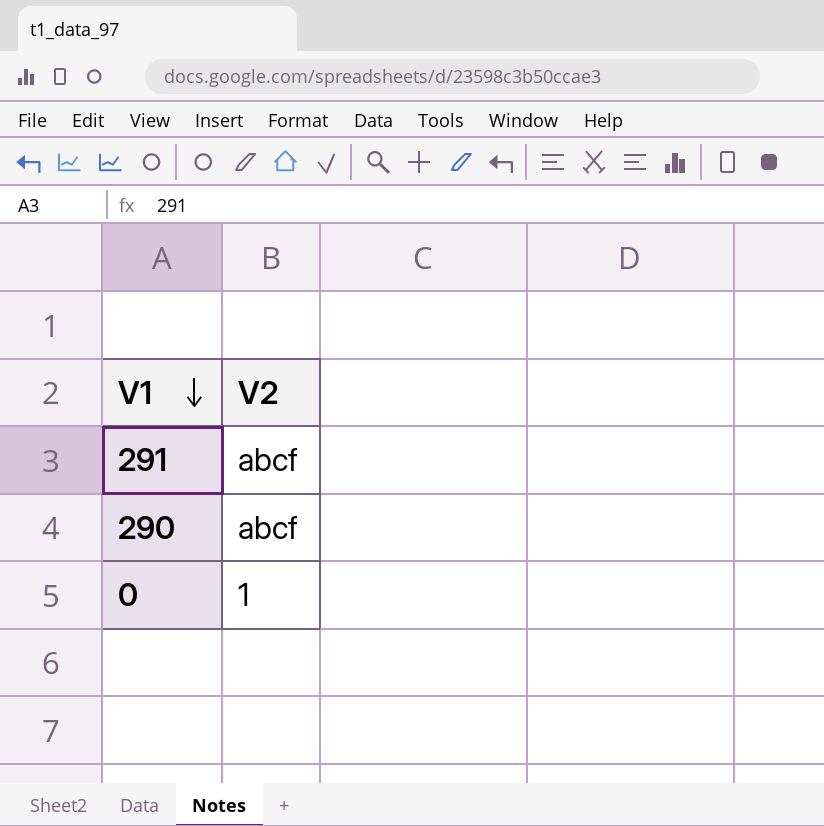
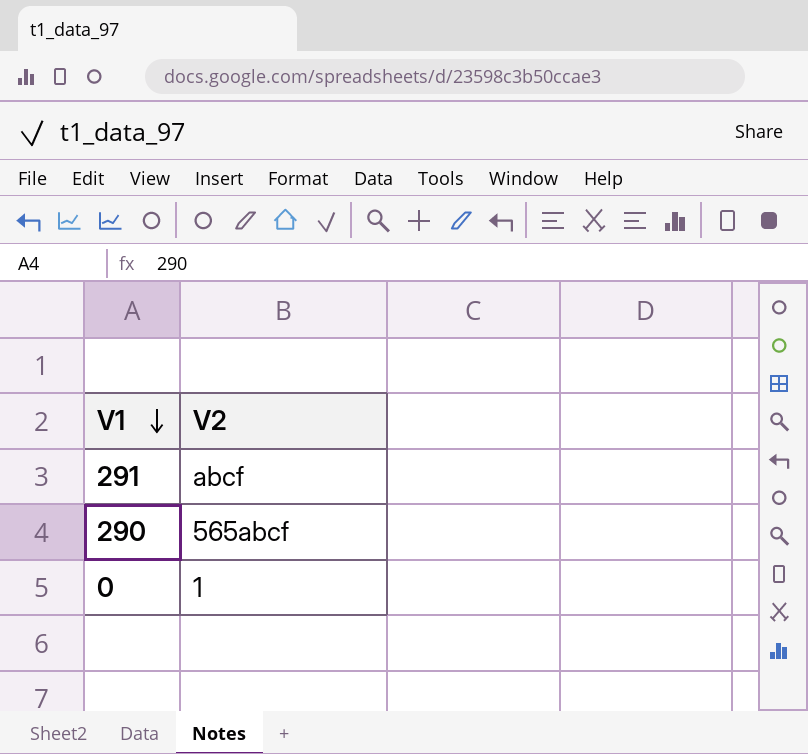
290 | V2: abcf -> 565abcf

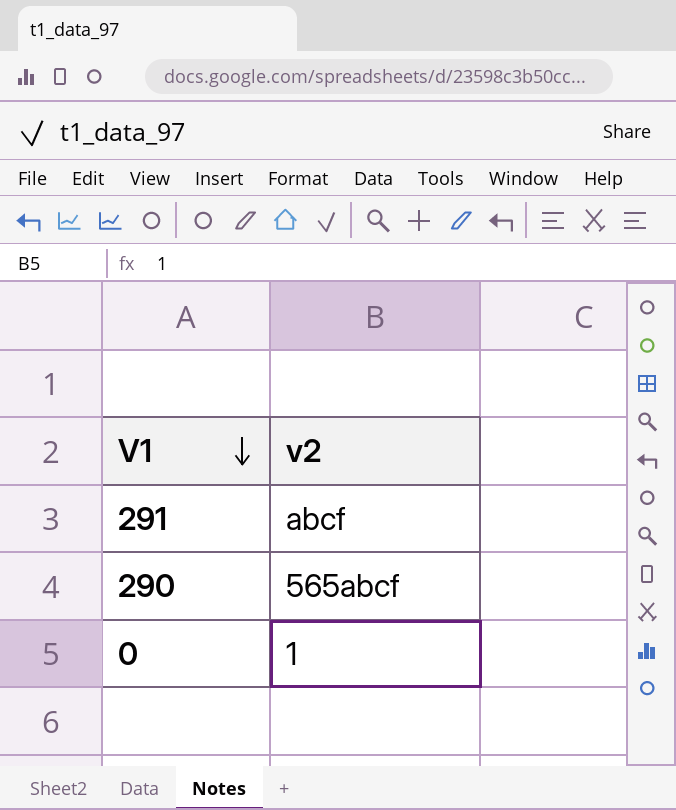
column name: V2 -> v2

